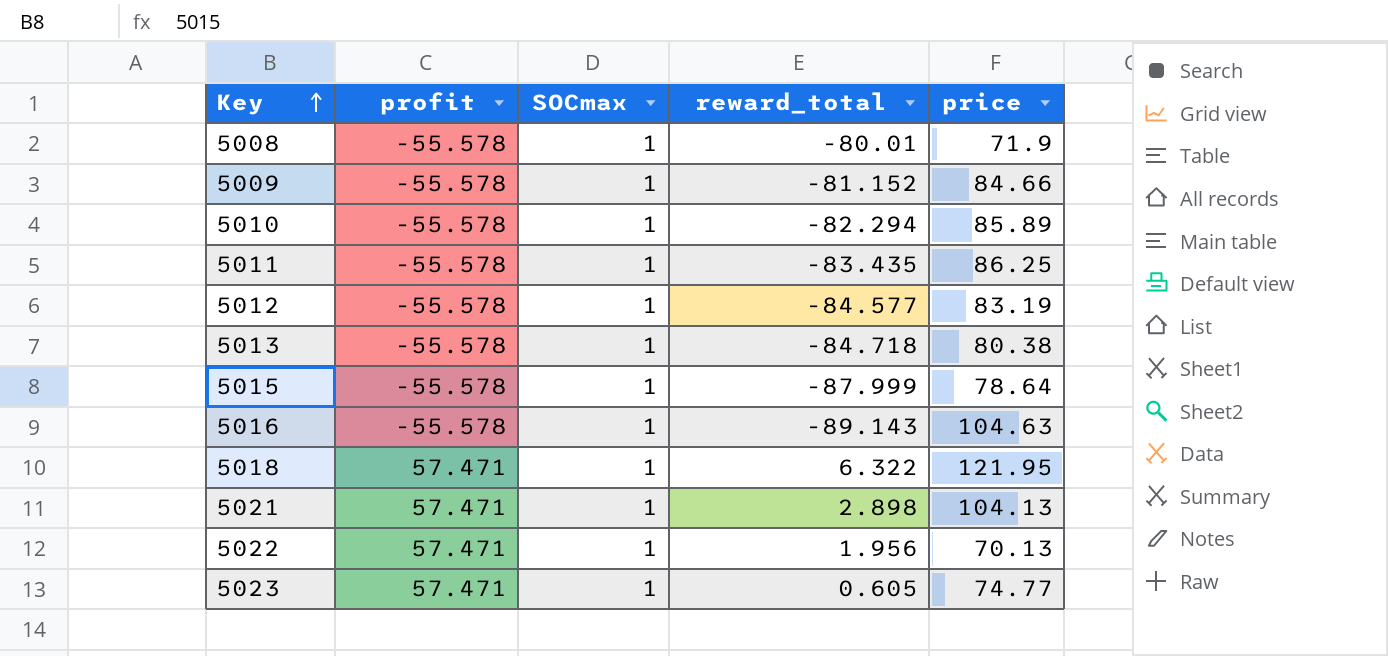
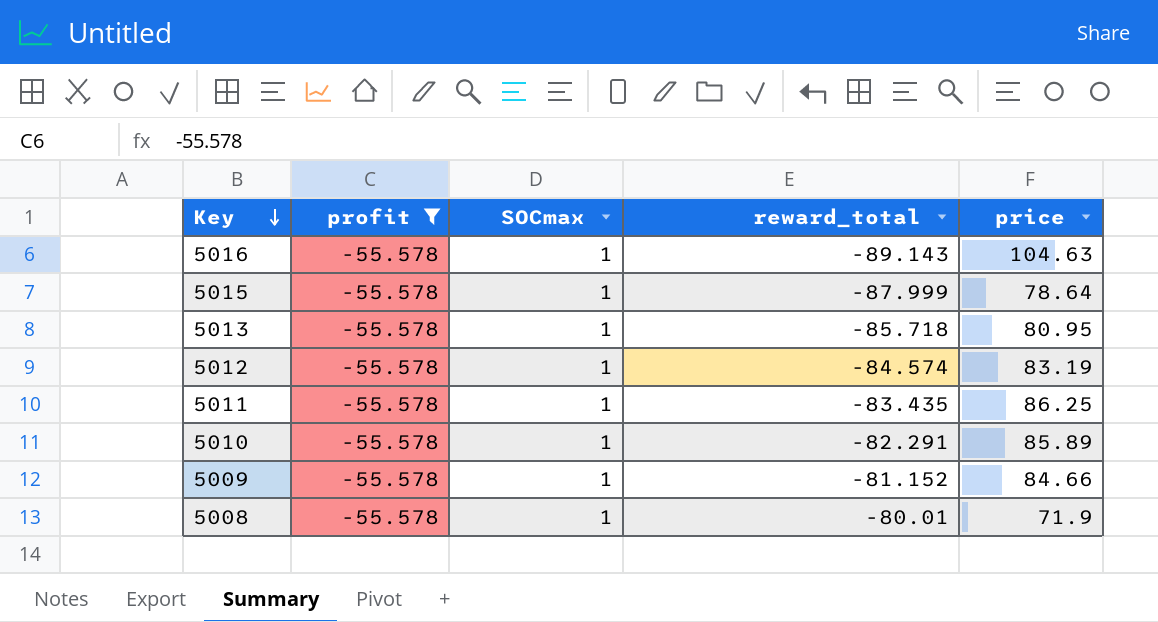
filter: none -> profit = -55.578
row order: Key ascending -> Key descending
5013 | reward_total: -84.718 -> -85.718
5013 | price: 80.38 -> 80.95
5012 | reward_total: -84.577 -> -84.574
5010 | reward_total: -82.294 -> -82.291

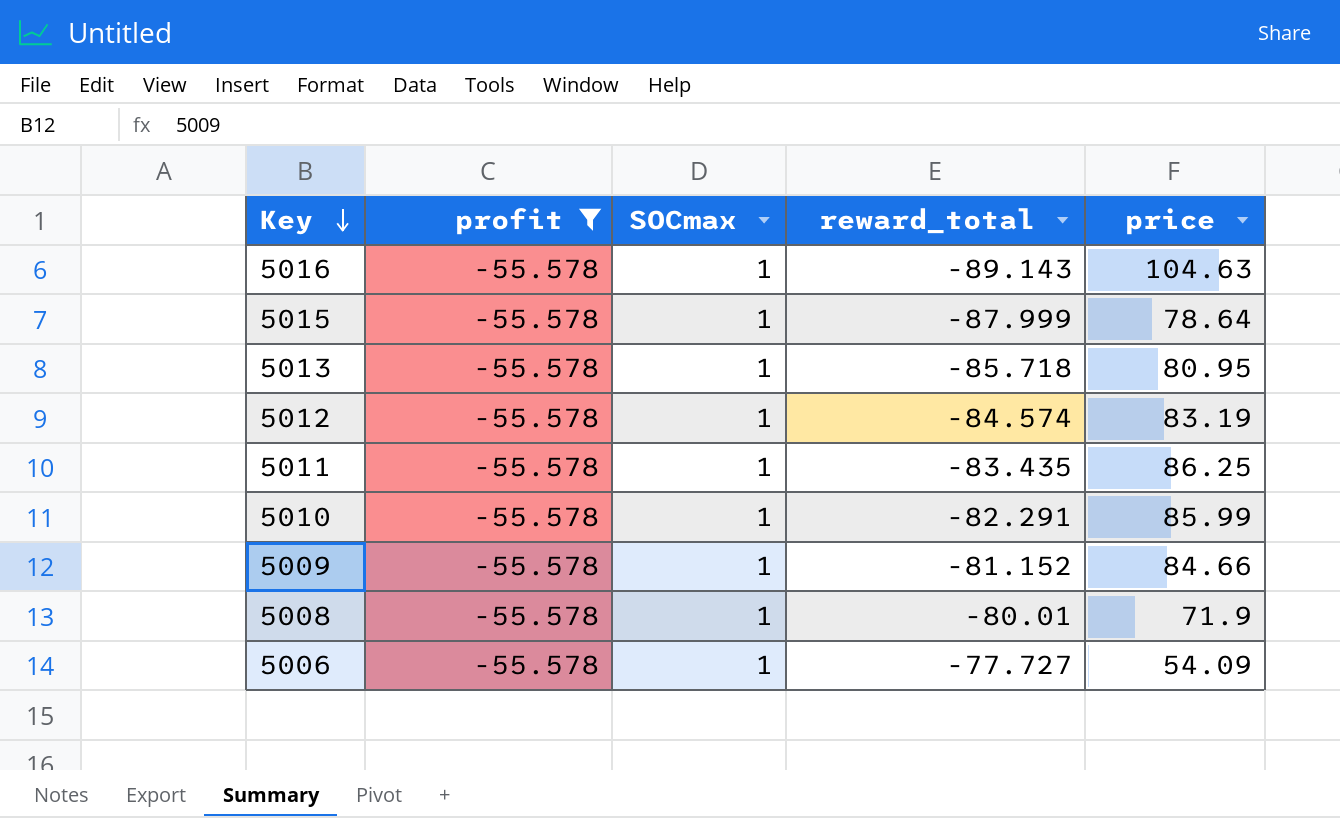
5010 | price: 85.89 -> 85.99
row 5006: none -> -55.578 | 1 | -77.727 | 54.09

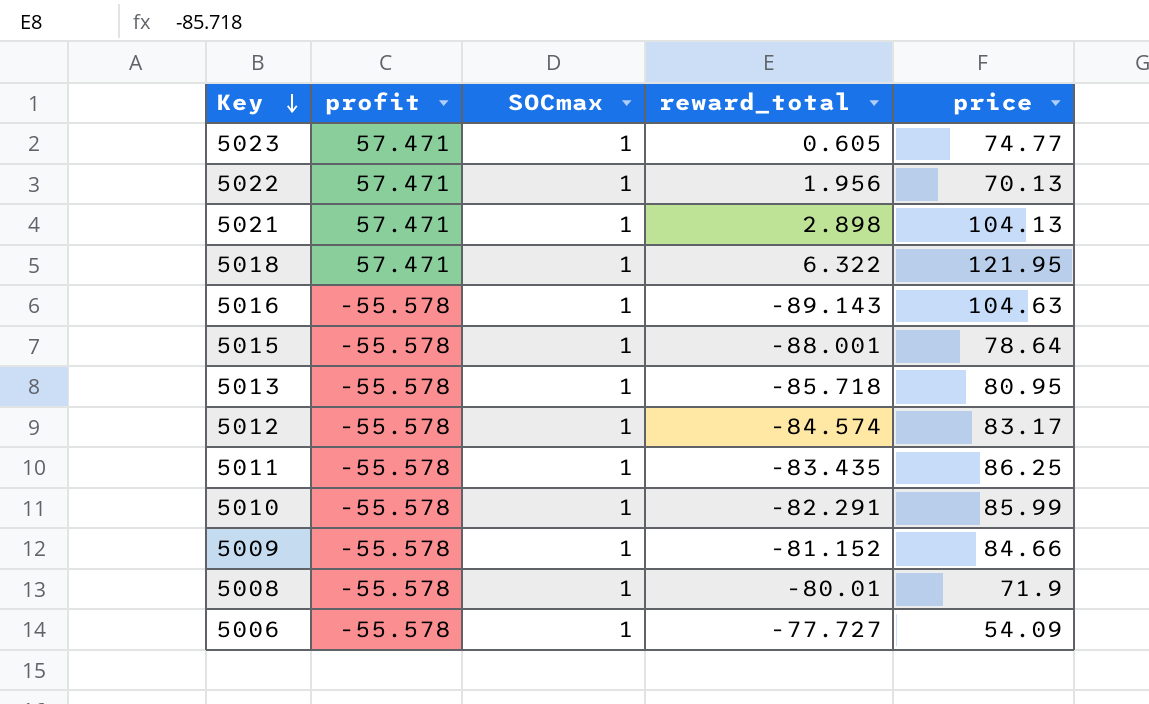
filter: profit = -55.578 -> none
5015 | reward_total: -87.999 -> -88.001
5012 | price: 83.19 -> 83.17

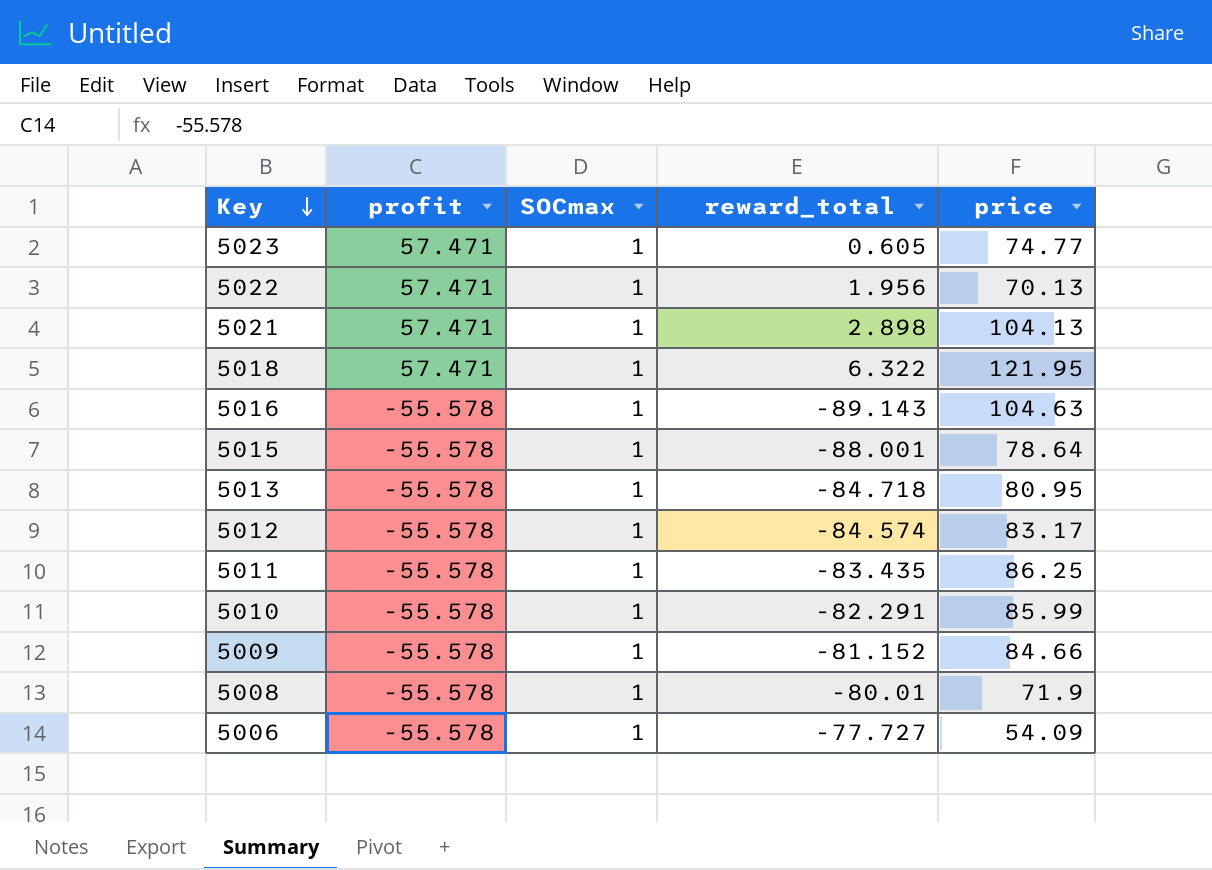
5013 | reward_total: -85.718 -> -84.718

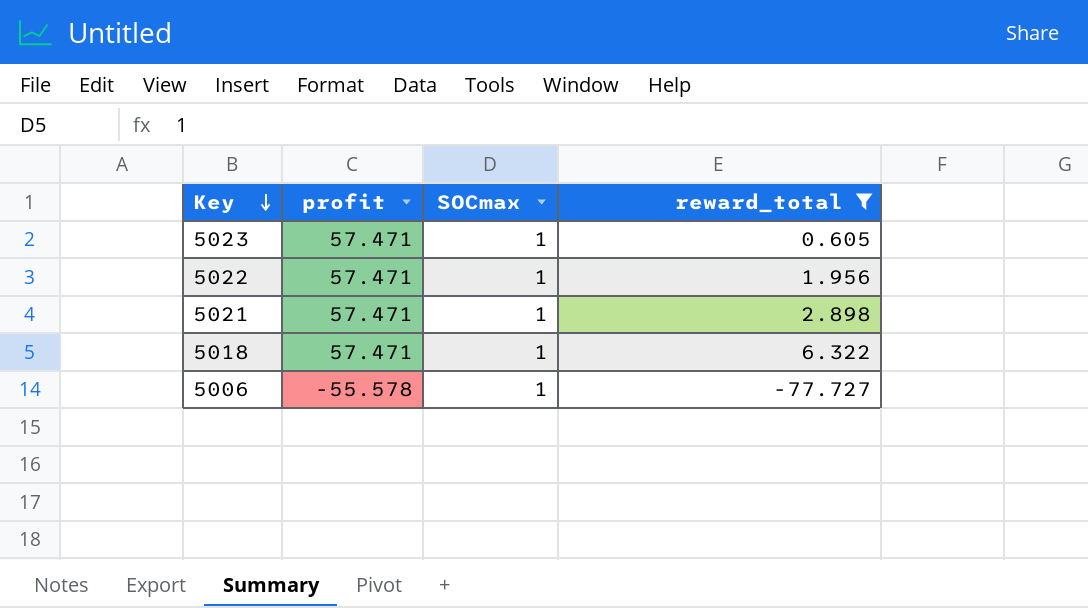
filter: none -> reward_total >= -77.727
column price | position: 5 -> none

